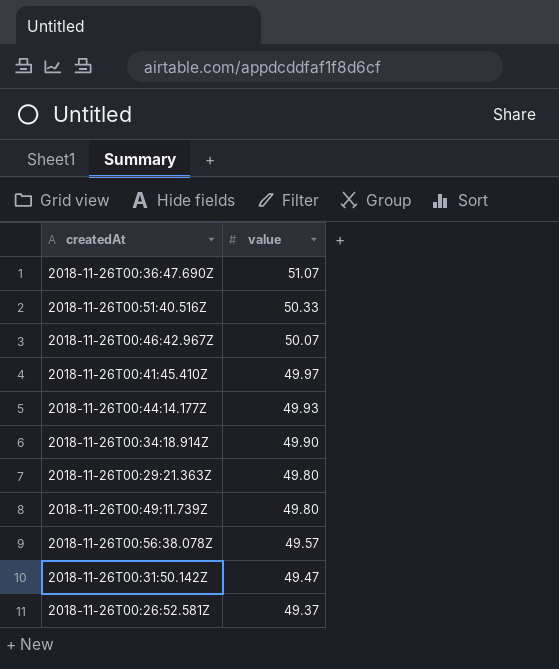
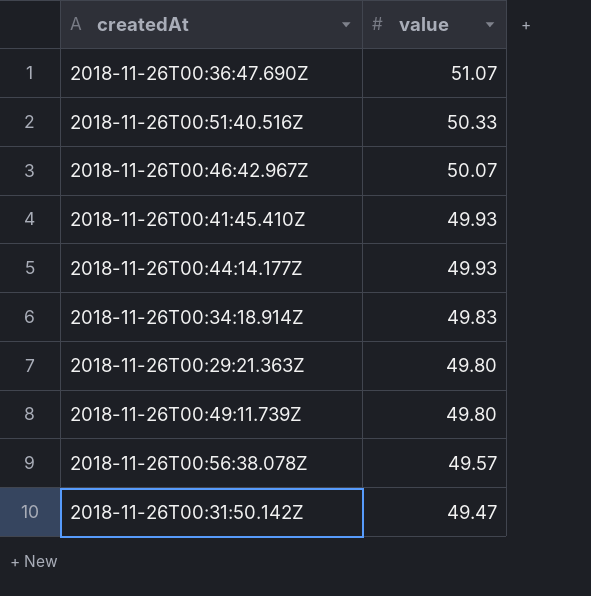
row 2018-11-26T00:26:52.581Z: 49.37 -> none
2018-11-26T00:41:45.410Z | value: 49.97 -> 49.93
2018-11-26T00:34:18.914Z | value: 49.90 -> 49.83

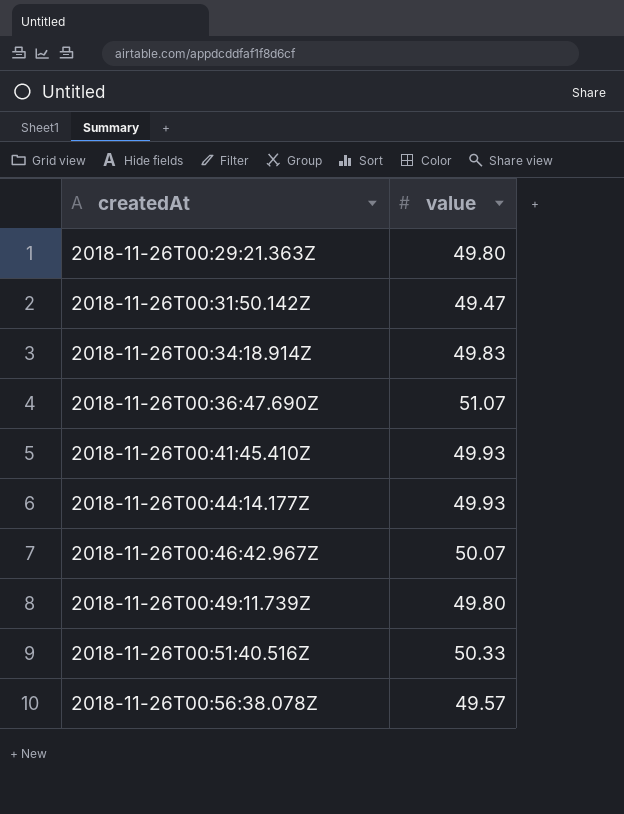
row order: value descending -> createdAt ascending

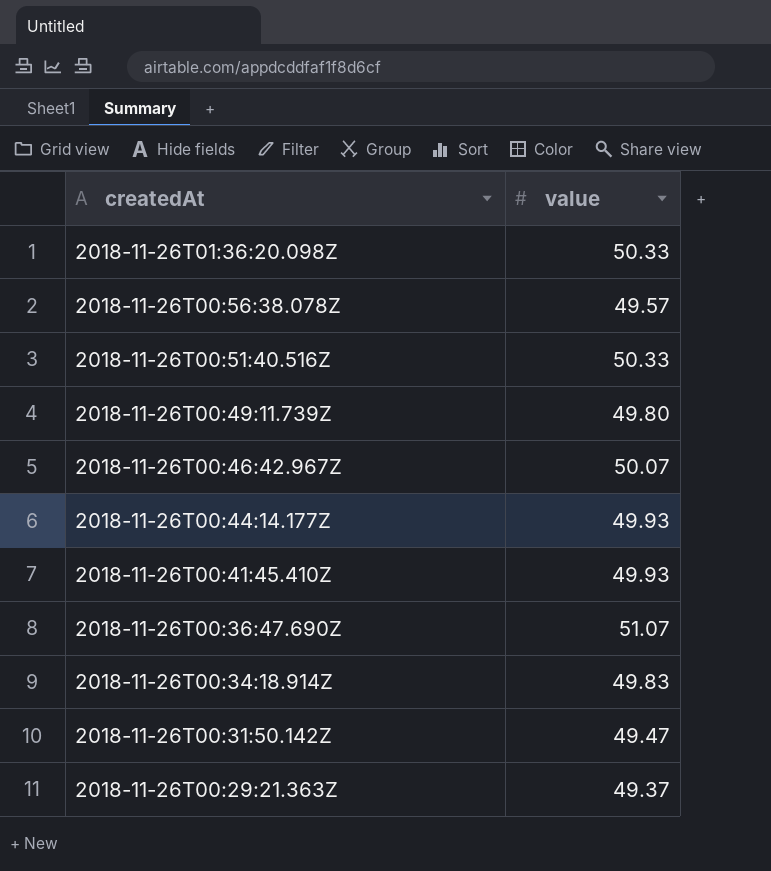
row order: createdAt ascending -> createdAt descending
row 2018-11-26T01:36:20.098Z: none -> 50.33
2018-11-26T00:29:21.363Z | value: 49.80 -> 49.37

